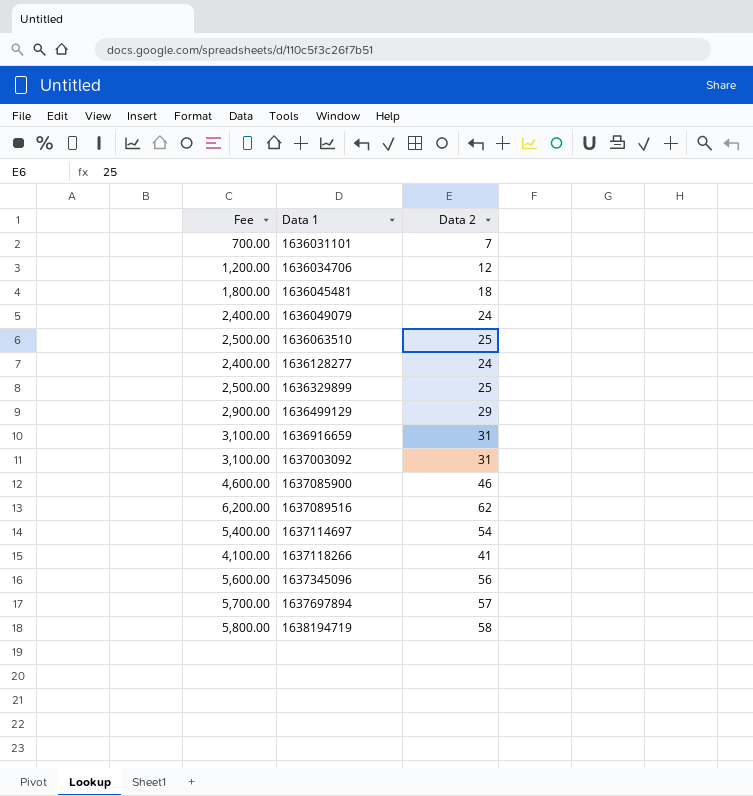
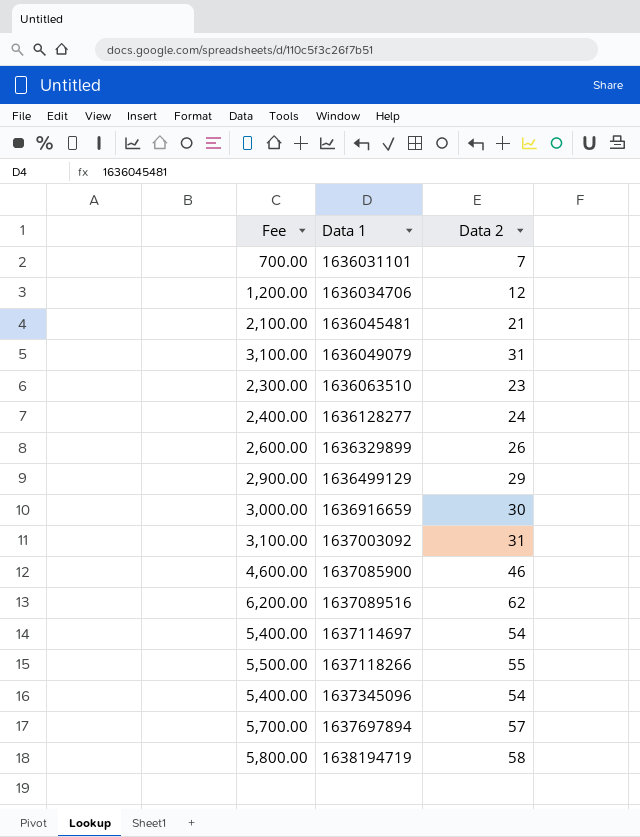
1636045481 | Fee: 1,800.00 -> 2,100.00
1636045481 | Data 2: 18 -> 21
1636049079 | Fee: 2,400.00 -> 3,100.00
1636049079 | Data 2: 24 -> 31
1636063510 | Fee: 2,500.00 -> 2,300.00
1636063510 | Data 2: 25 -> 23
1636329899 | Fee: 2,500.00 -> 2,600.00
1636329899 | Data 2: 25 -> 26
1636916659 | Fee: 3,100.00 -> 3,000.00
1636916659 | Data 2: 31 -> 30
1637118266 | Fee: 4,100.00 -> 5,500.00
1637118266 | Data 2: 41 -> 55
1637345096 | Fee: 5,600.00 -> 5,400.00
1637345096 | Data 2: 56 -> 54

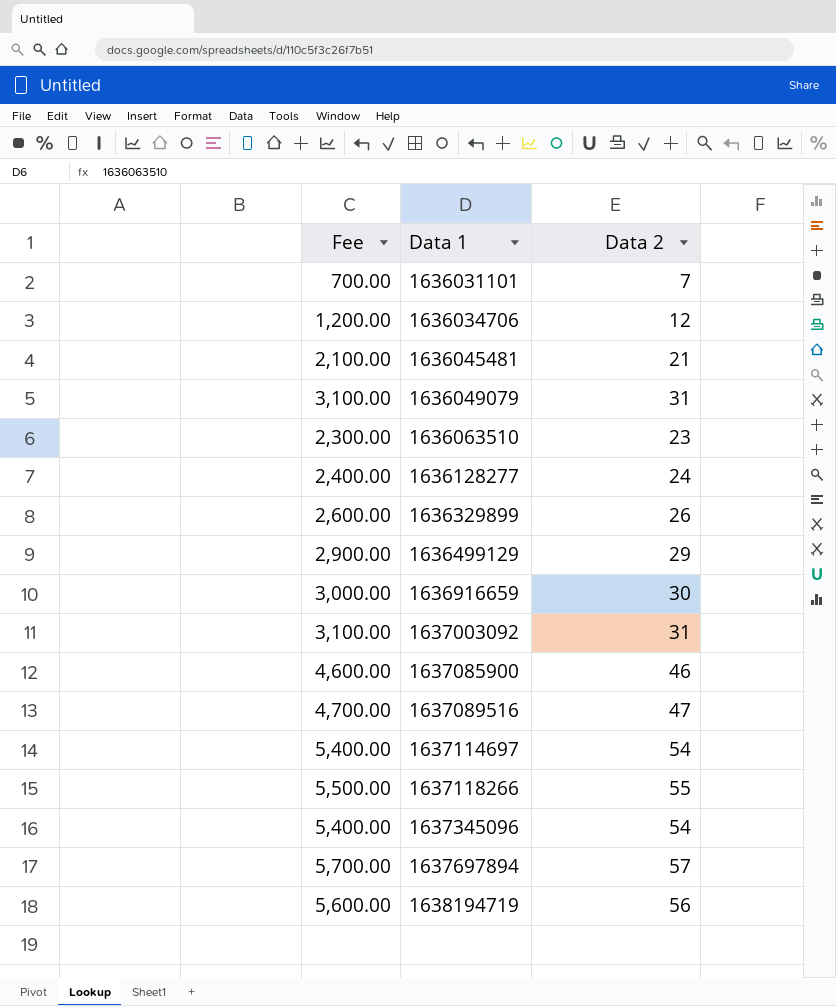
1637089516 | Fee: 6,200.00 -> 4,700.00
1637089516 | Data 2: 62 -> 47
1638194719 | Fee: 5,800.00 -> 5,600.00
1638194719 | Data 2: 58 -> 56

